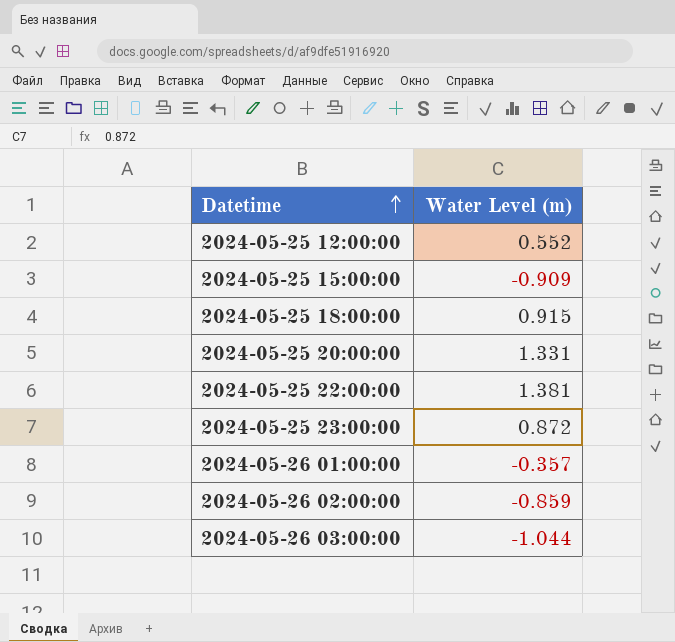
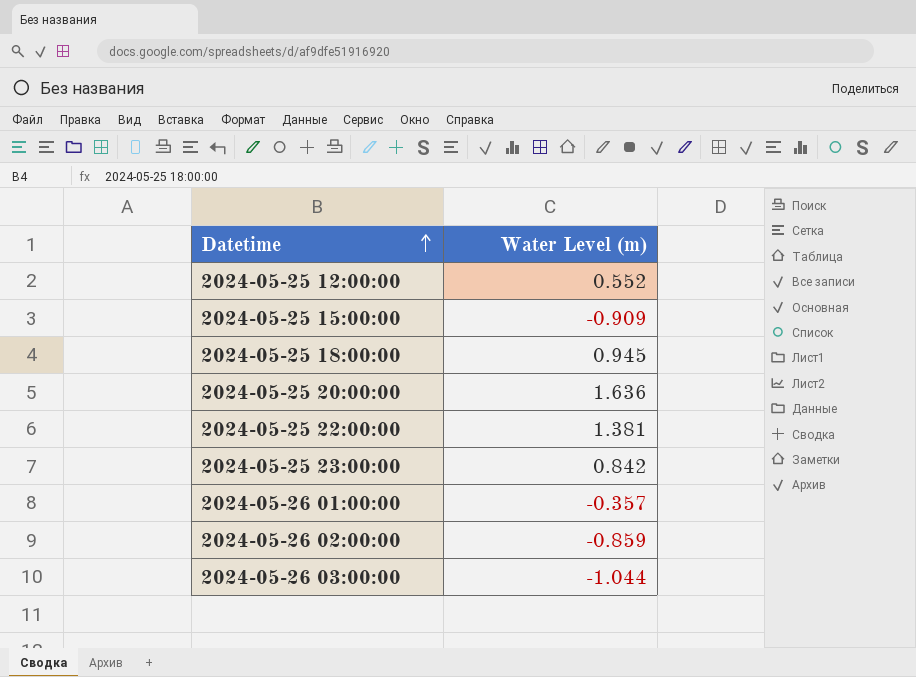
2024-05-25 18:00:00 | Water Level (m): 0.915 -> 0.945
2024-05-25 20:00:00 | Water Level (m): 1.331 -> 1.636
2024-05-25 23:00:00 | Water Level (m): 0.872 -> 0.842

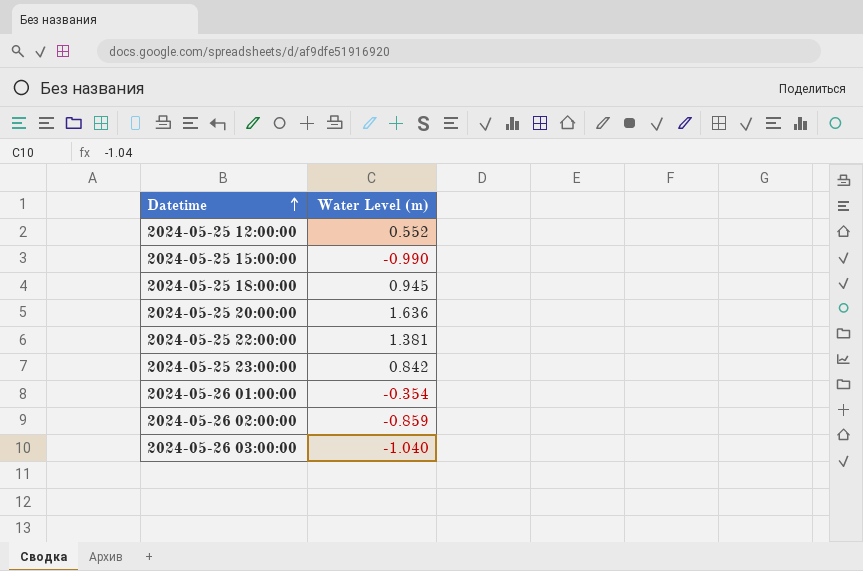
2024-05-25 15:00:00 | Water Level (m): -0.909 -> -0.990
2024-05-26 01:00:00 | Water Level (m): -0.357 -> -0.354
2024-05-26 03:00:00 | Water Level (m): -1.044 -> -1.040

